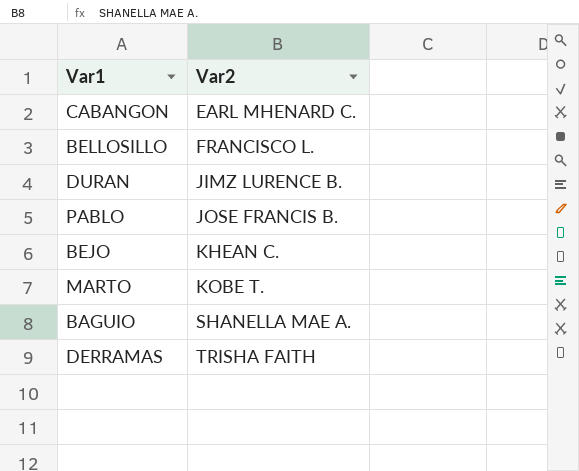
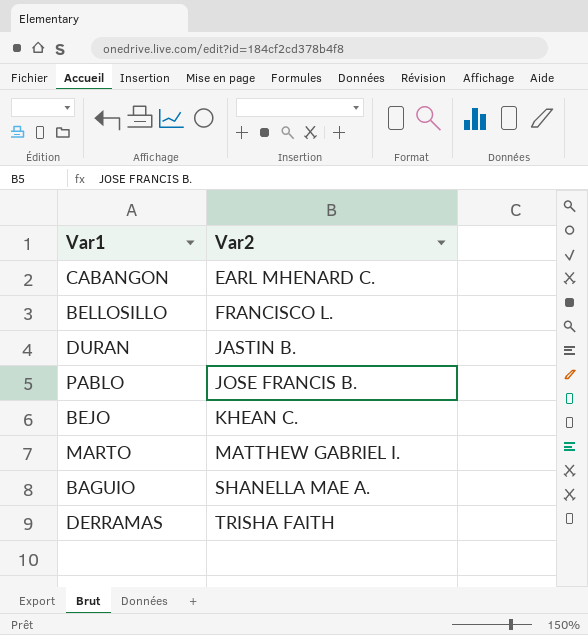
DURAN | Var2: JIMZ LURENCE B. -> JASTIN B.
MARTO | Var2: KOBE T. -> MATTHEW GABRIEL I.

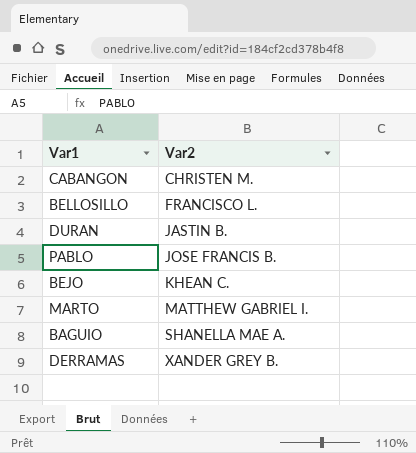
CABANGON | Var2: EARL MHENARD C. -> CHRISTEN M.
DERRAMAS | Var2: TRISHA FAITH -> XANDER GREY B.

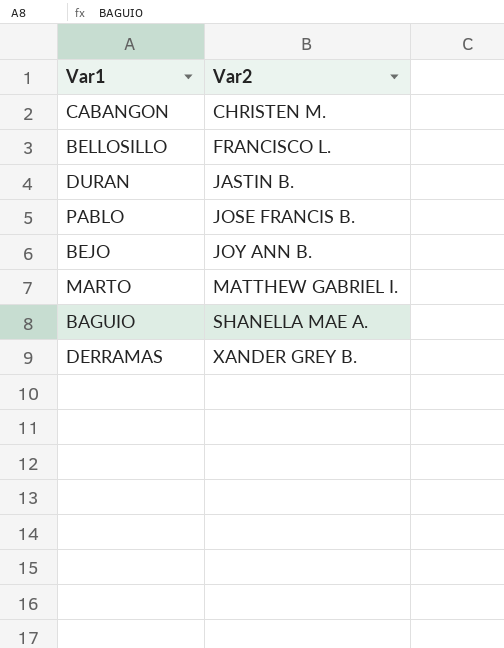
BEJO | Var2: KHEAN C. -> JOY ANN B.

